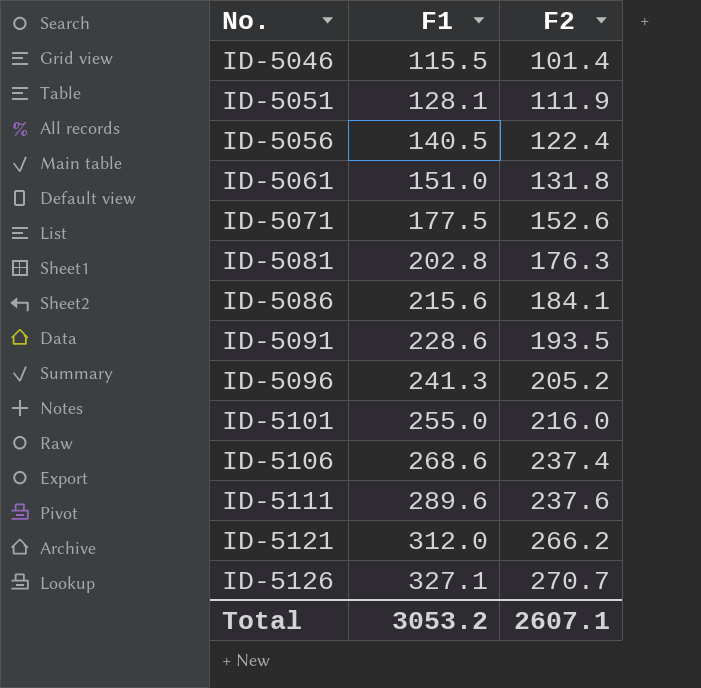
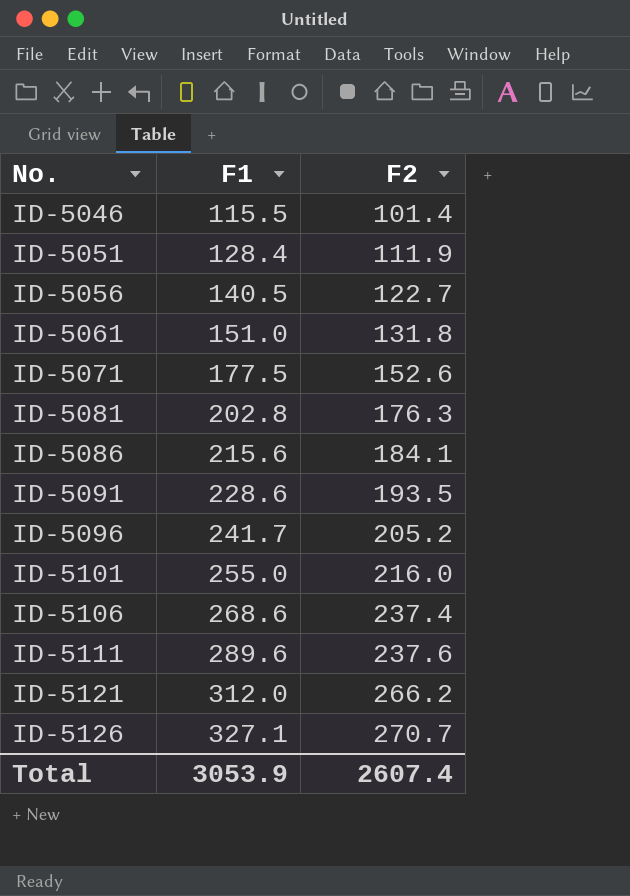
ID-5051 | F1: 128.1 -> 128.4
ID-5056 | F2: 122.4 -> 122.7
ID-5096 | F1: 241.3 -> 241.7
Total | F1: 3053.2 -> 3053.9
Total | F2: 2607.1 -> 2607.4

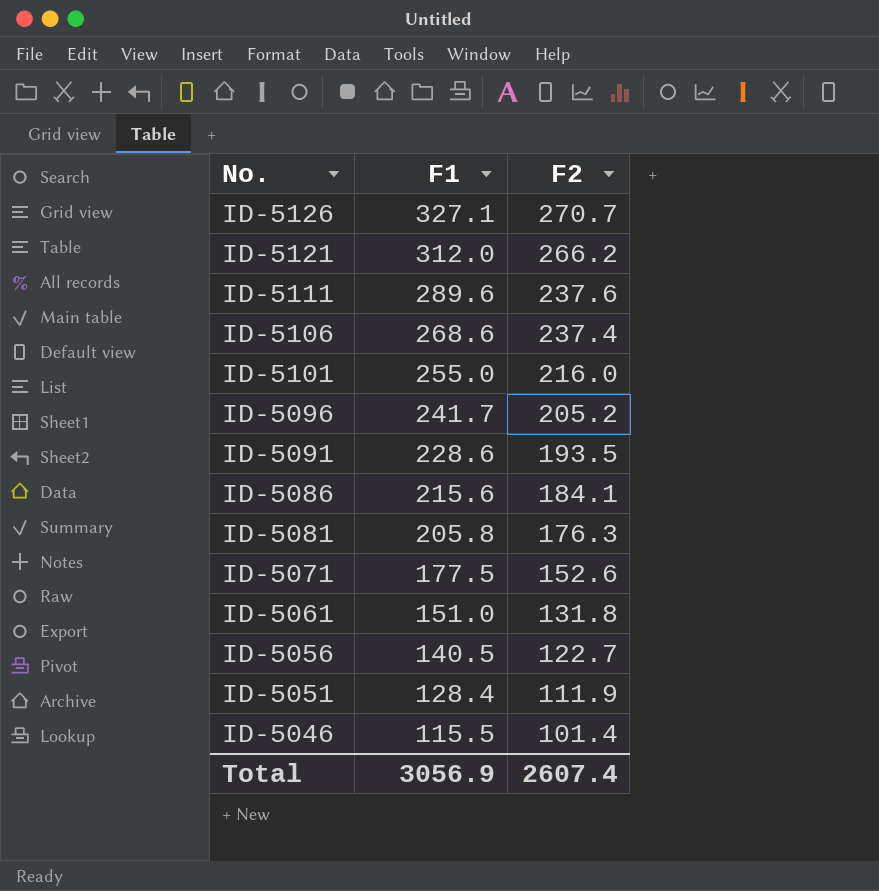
row order: No. ascending -> No. descending
ID-5081 | F1: 202.8 -> 205.8
Total | F1: 3053.9 -> 3056.9

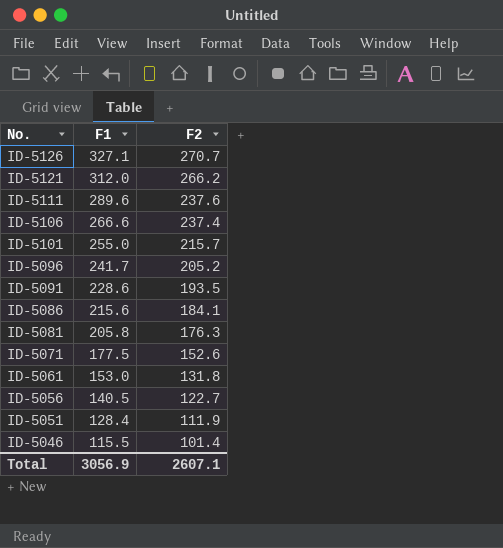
ID-5106 | F1: 268.6 -> 266.6
ID-5101 | F2: 216.0 -> 215.7
ID-5061 | F1: 151.0 -> 153.0
Total | F2: 2607.4 -> 2607.1

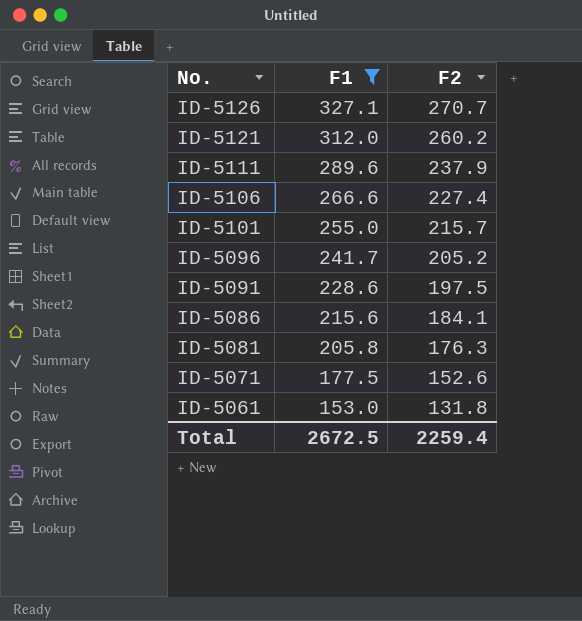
filter: none -> F1 >= 153.0
ID-5121 | F2: 266.2 -> 260.2
ID-5111 | F2: 237.6 -> 237.9
ID-5106 | F2: 237.4 -> 227.4
ID-5091 | F2: 193.5 -> 197.5
Total | F1: 3056.9 -> 2672.5
Total | F2: 2607.1 -> 2259.4

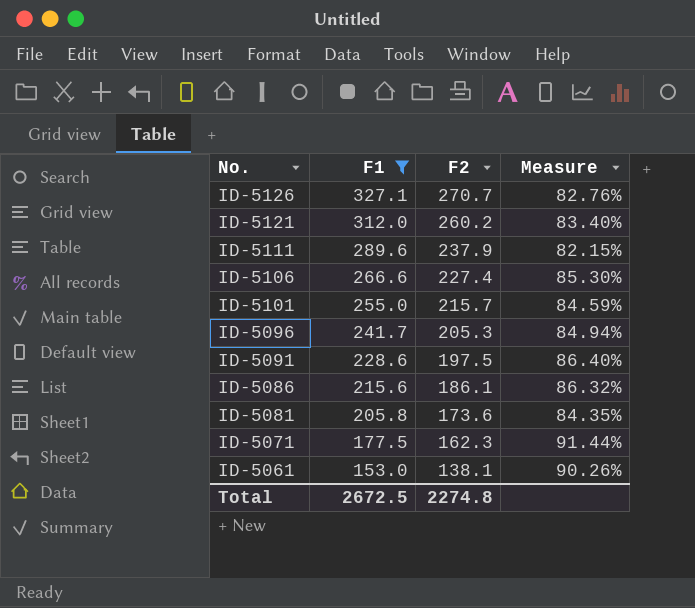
column Measure | formula: none -> [F2] / [F1]
ID-5096 | F2: 205.2 -> 205.3
ID-5086 | F2: 184.1 -> 186.1
ID-5081 | F2: 176.3 -> 173.6
ID-5071 | F2: 152.6 -> 162.3
ID-5061 | F2: 131.8 -> 138.1
Total | F2: 2259.4 -> 2274.8

